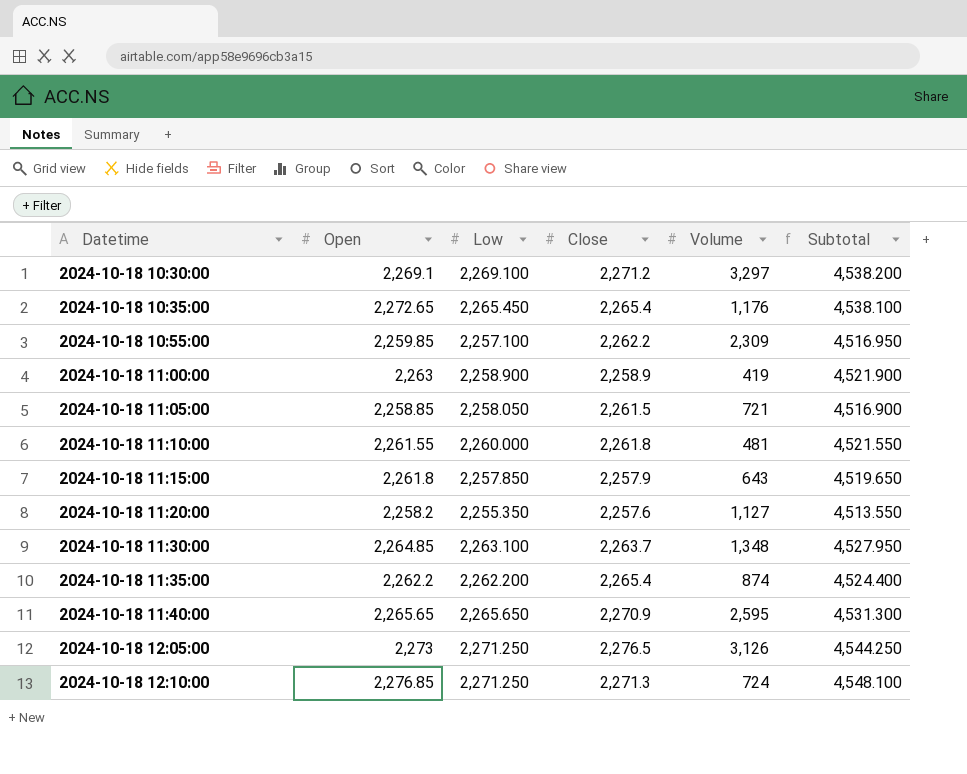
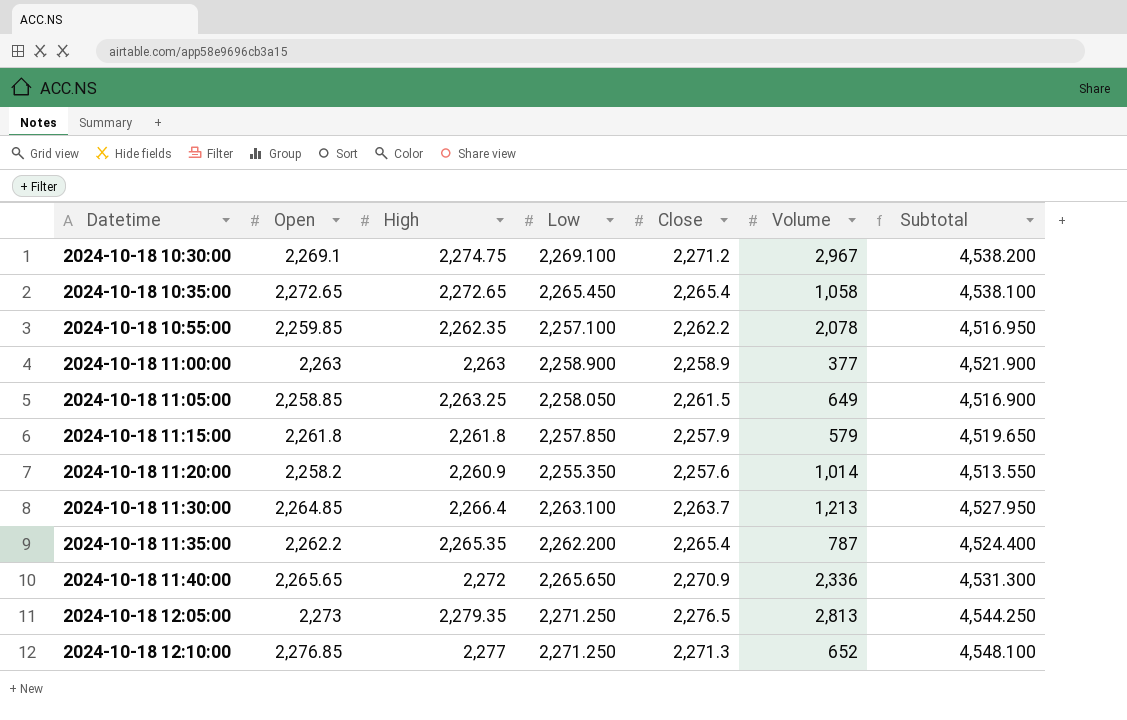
column High | position: none -> 3
row 2024-10-18 11:10:00: 2,261.55 | 2,260.000 | 2,261.8 | 481 | 4,521.550 -> none
2024-10-18 10:30:00 | Volume: 3,297 -> 2,967
2024-10-18 10:35:00 | Volume: 1,176 -> 1,058
2024-10-18 10:55:00 | Volume: 2,309 -> 2,078
2024-10-18 11:00:00 | Volume: 419 -> 377
2024-10-18 11:05:00 | Volume: 721 -> 649
2024-10-18 11:15:00 | Volume: 643 -> 579
2024-10-18 11:20:00 | Volume: 1,127 -> 1,014
2024-10-18 11:30:00 | Volume: 1,348 -> 1,213
2024-10-18 11:35:00 | Volume: 874 -> 787
2024-10-18 11:40:00 | Volume: 2,595 -> 2,336
2024-10-18 12:05:00 | Volume: 3,126 -> 2,813
2024-10-18 12:10:00 | Volume: 724 -> 652

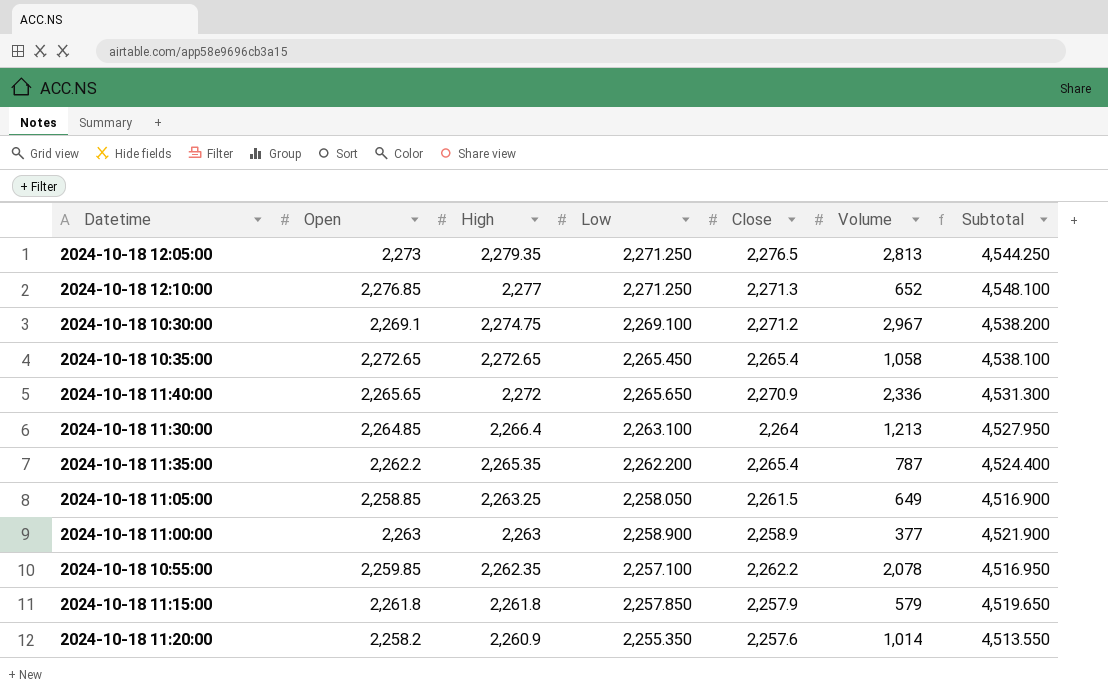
row order: Datetime ascending -> High descending
2024-10-18 11:30:00 | Close: 2,263.7 -> 2,264

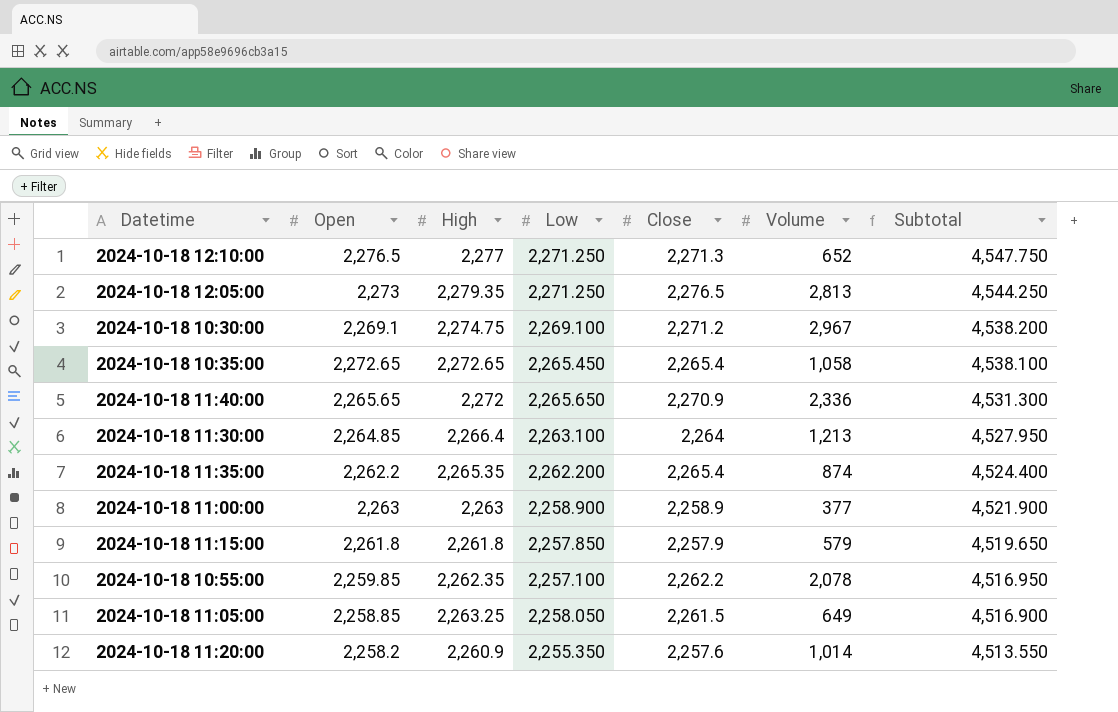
row order: High descending -> Subtotal descending
2024-10-18 12:10:00 | Open: 2,276.85 -> 2,276.5
2024-10-18 12:10:00 | Subtotal: 4,548.100 -> 4,547.750
2024-10-18 11:35:00 | Volume: 787 -> 874

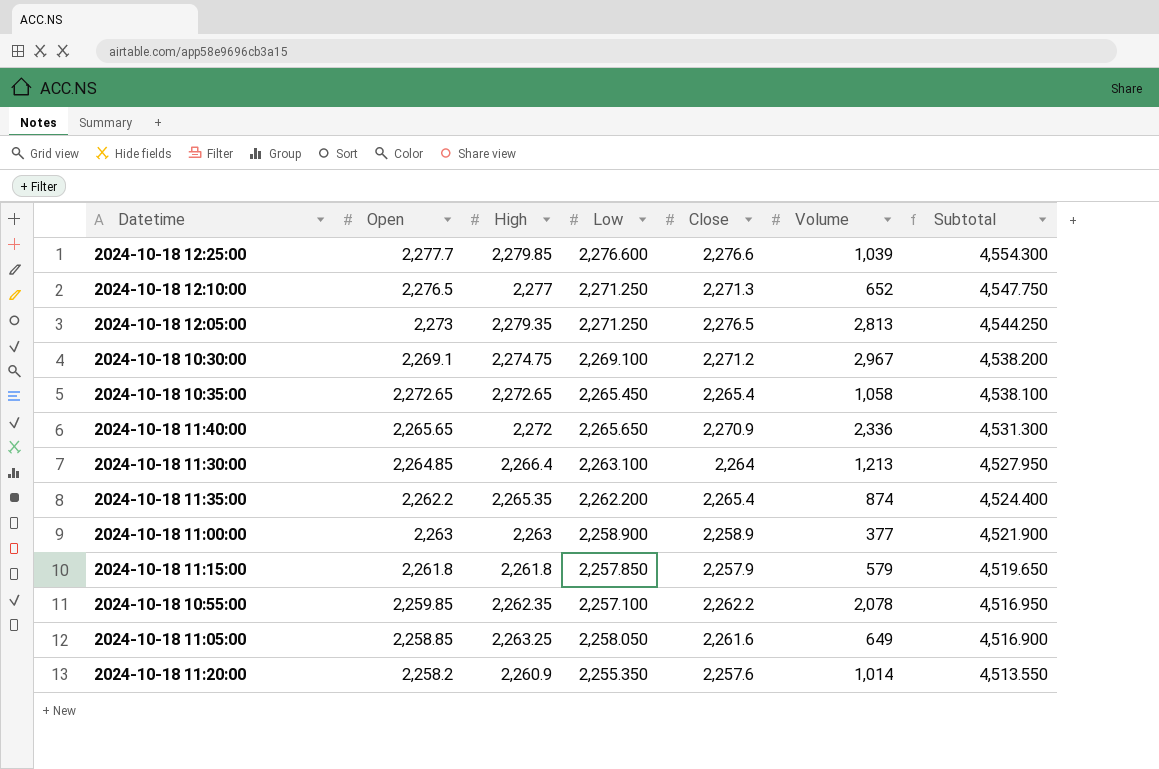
row 2024-10-18 12:25:00: none -> 2,277.7 | 2,279.85 | 2,276.600 | 2,276.6 | 1,039 | 4,554.300
2024-10-18 11:05:00 | Close: 2,261.5 -> 2,261.6

